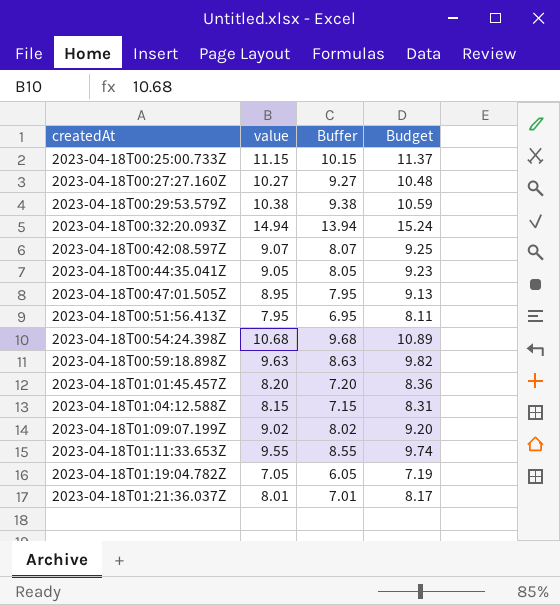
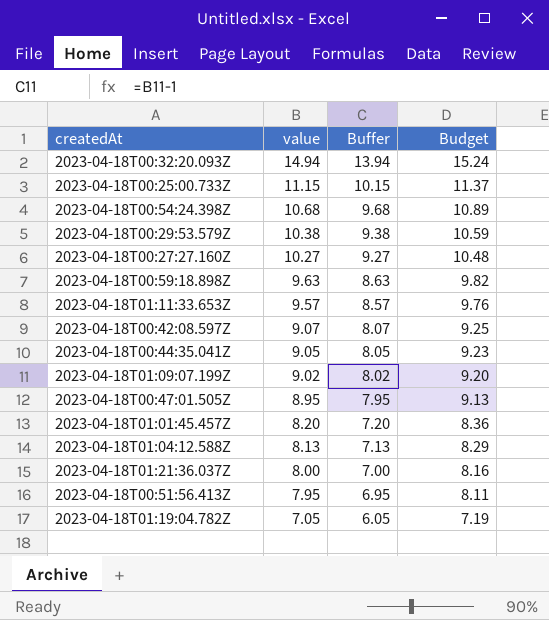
row order: createdAt ascending -> value descending
2023-04-18T01:11:33.653Z | value: 9.55 -> 9.57
2023-04-18T01:11:33.653Z | Buffer: 8.55 -> 8.57
2023-04-18T01:11:33.653Z | Budget: 9.74 -> 9.76
2023-04-18T01:04:12.588Z | value: 8.15 -> 8.13
2023-04-18T01:04:12.588Z | Buffer: 7.15 -> 7.13
2023-04-18T01:04:12.588Z | Budget: 8.31 -> 8.29
2023-04-18T01:21:36.037Z | value: 8.01 -> 8.00
2023-04-18T01:21:36.037Z | Buffer: 7.01 -> 7.00
2023-04-18T01:21:36.037Z | Budget: 8.17 -> 8.16

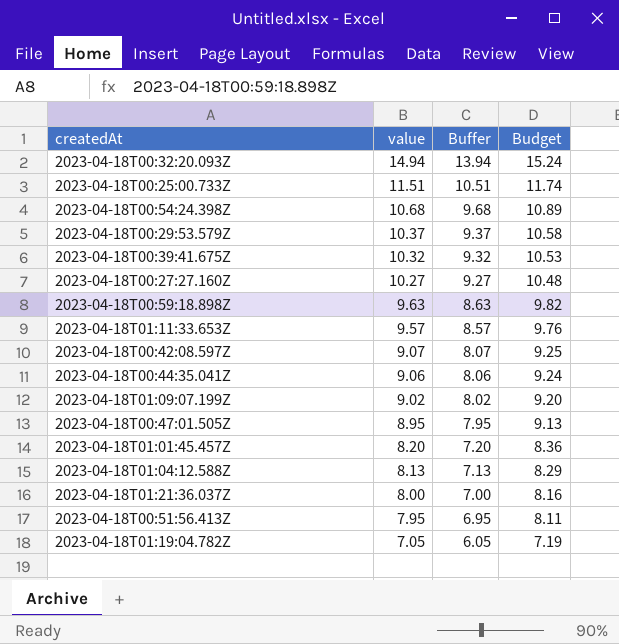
2023-04-18T00:25:00.733Z | value: 11.15 -> 11.51
2023-04-18T00:25:00.733Z | Buffer: 10.15 -> 10.51
2023-04-18T00:25:00.733Z | Budget: 11.37 -> 11.74
2023-04-18T00:29:53.579Z | value: 10.38 -> 10.37
2023-04-18T00:29:53.579Z | Buffer: 9.38 -> 9.37
2023-04-18T00:29:53.579Z | Budget: 10.59 -> 10.58
row 2023-04-18T00:39:41.675Z: none -> 10.32 | 9.32 | 10.53
2023-04-18T00:44:35.041Z | value: 9.05 -> 9.06
2023-04-18T00:44:35.041Z | Buffer: 8.05 -> 8.06
2023-04-18T00:44:35.041Z | Budget: 9.23 -> 9.24

